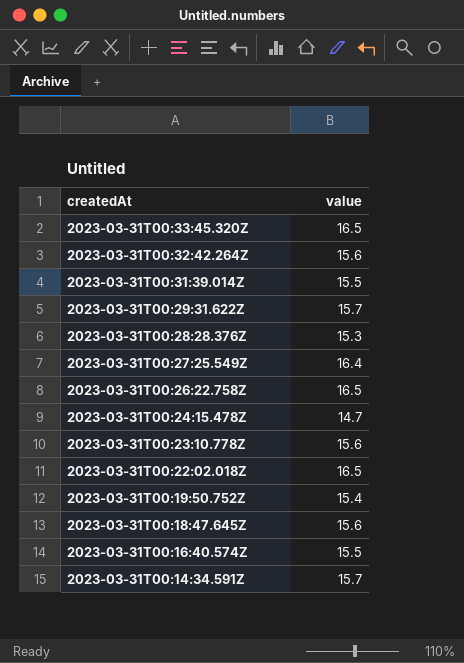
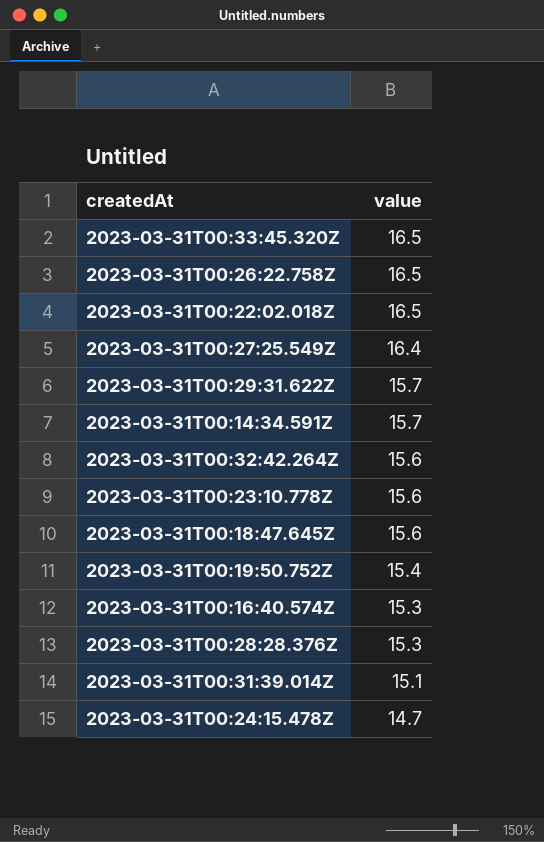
row order: createdAt descending -> value descending
2023-03-31T00:16:40.574Z | value: 15.5 -> 15.3
2023-03-31T00:31:39.014Z | value: 15.5 -> 15.1

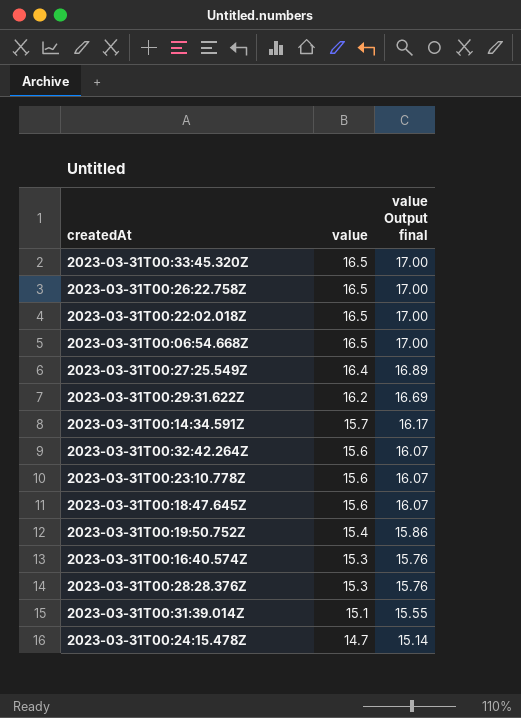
column value Output final | formula: none -> [value] * 1.03
row 2023-03-31T00:06:54.668Z: none -> 16.5 | 17.00
2023-03-31T00:29:31.622Z | value: 15.7 -> 16.2

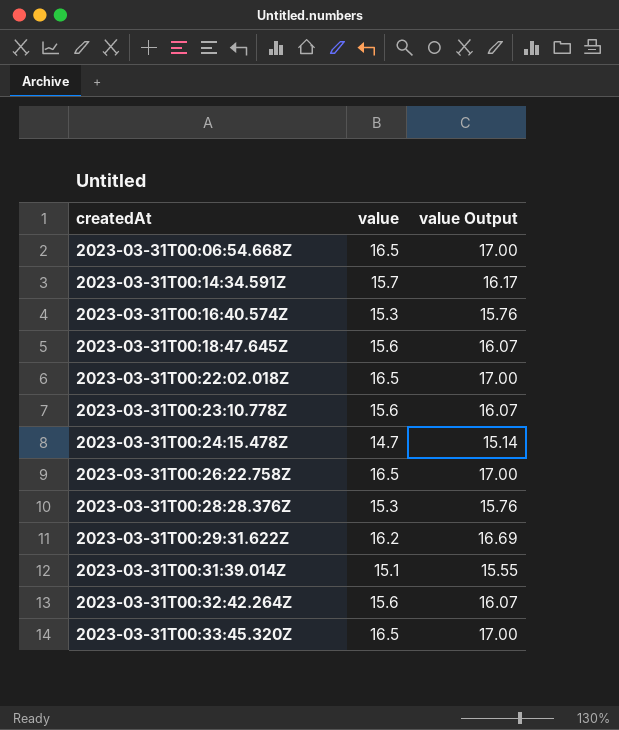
row order: value descending -> createdAt ascending
column name: value Output final -> value Output
row 2023-03-31T00:27:25.549Z: 16.4 | 16.89 -> none
row 2023-03-31T00:19:50.752Z: 15.4 | 15.86 -> none

